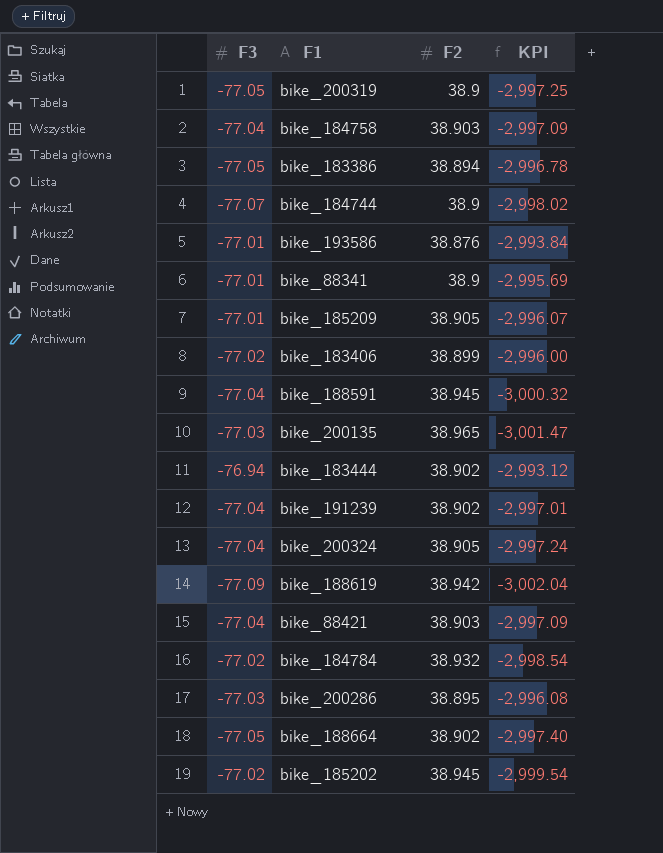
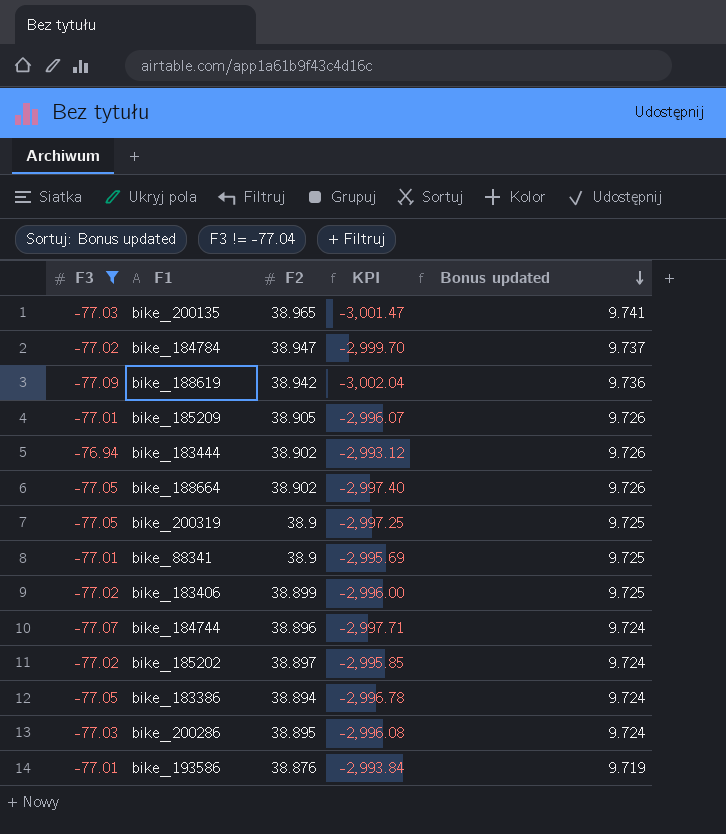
filter: none -> F3 != -77.04
row order: none -> Bonus updated descending
column Bonus updated | formula: none -> [F2] * 0.25
bike_184784 | F2: 38.932 -> 38.947
bike_184784 | KPI: -2,998.54 -> -2,999.70
bike_184744 | F2: 38.9 -> 38.896
bike_184744 | KPI: -2,998.02 -> -2,997.71
bike_185202 | F2: 38.945 -> 38.897
bike_185202 | KPI: -2,999.54 -> -2,995.85

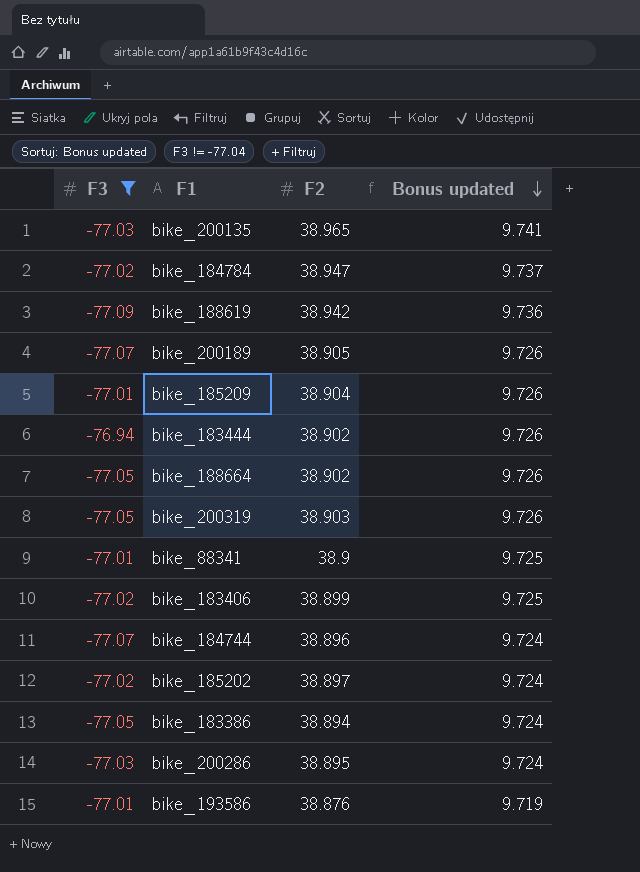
column KPI | formula: [F3] * [F2] -> none
row bike_200189: none -> -77.07 | 38.905 | 9.726
bike_185209 | F2: 38.905 -> 38.904
bike_200319 | F2: 38.9 -> 38.903
bike_200319 | Bonus updated: 9.725 -> 9.726

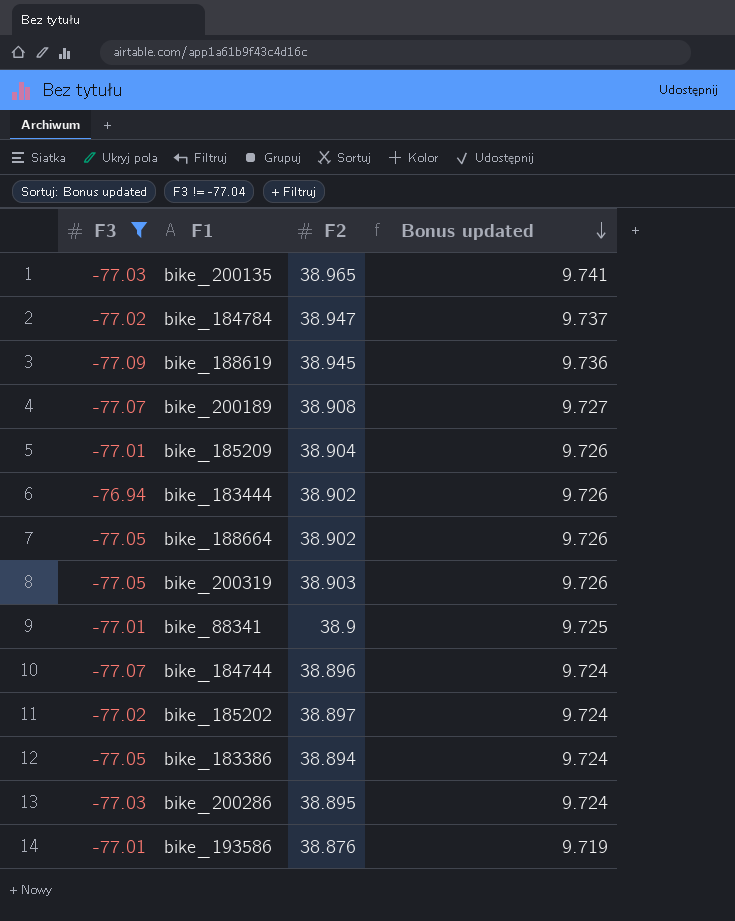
row bike_183406: -77.02 | 38.899 | 9.725 -> none
bike_188619 | F2: 38.942 -> 38.945
bike_200189 | F2: 38.905 -> 38.908
bike_200189 | Bonus updated: 9.726 -> 9.727

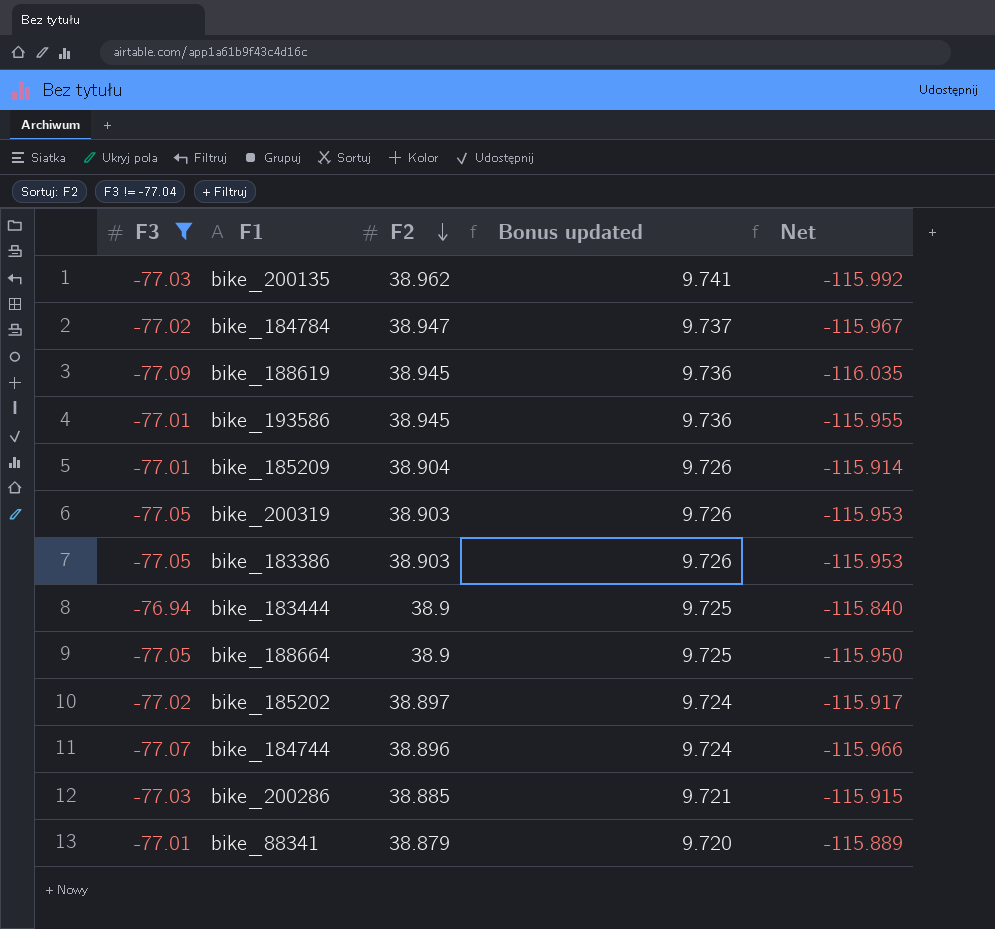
row order: Bonus updated descending -> F2 descending
column Net | formula: none -> [F3] - [F2]
row bike_200189: -77.07 | 38.908 | 9.727 -> none
bike_200135 | F2: 38.965 -> 38.962
bike_193586 | F2: 38.876 -> 38.945
bike_193586 | Bonus updated: 9.719 -> 9.736
bike_183386 | F2: 38.894 -> 38.903
bike_183386 | Bonus updated: 9.724 -> 9.726
bike_183444 | F2: 38.902 -> 38.9
bike_183444 | Bonus updated: 9.726 -> 9.725
bike_188664 | F2: 38.902 -> 38.9
bike_188664 | Bonus updated: 9.726 -> 9.725
bike_200286 | F2: 38.895 -> 38.885
bike_200286 | Bonus updated: 9.724 -> 9.721
bike_88341 | F2: 38.9 -> 38.879
bike_88341 | Bonus updated: 9.725 -> 9.720

